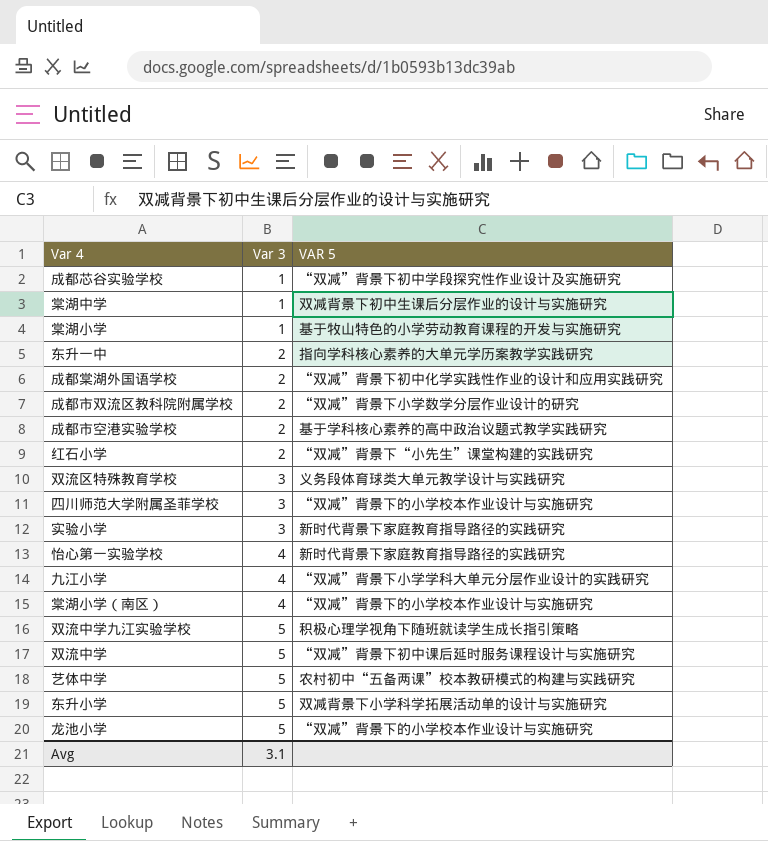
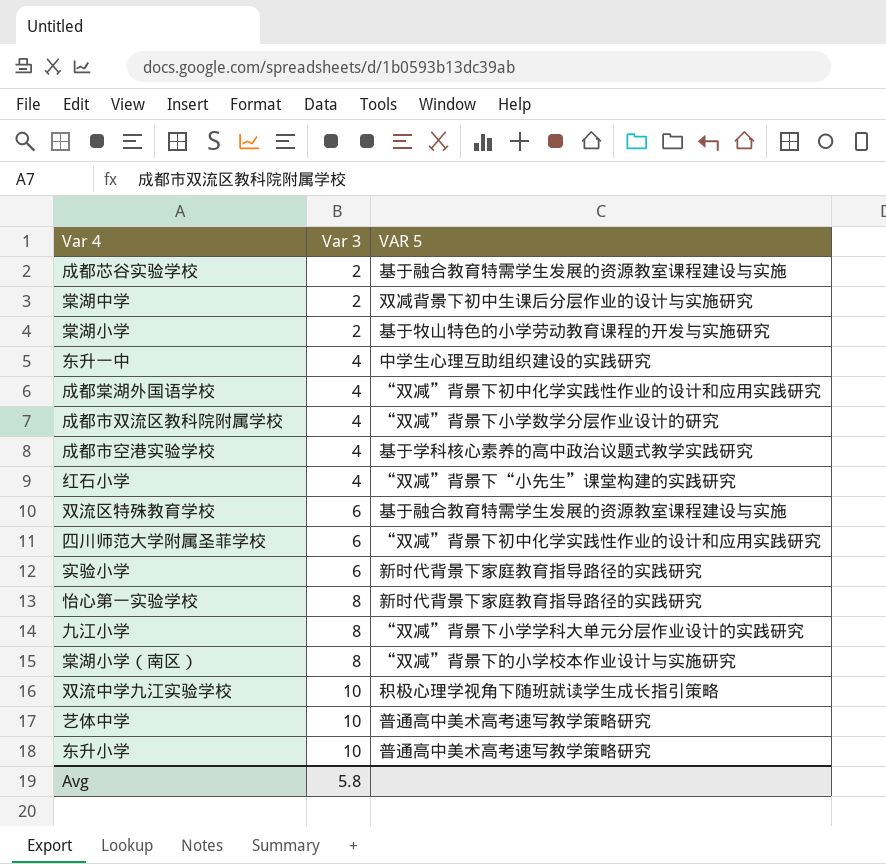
row 双流中学: 5 | “双减”背景下初中课后延时服务课程设计与实施研究 -> none
row 龙池小学: 5 | “双减”背景下的小学校本作业设计与实施研究 -> none
成都芯谷实验学校 | Var 3: 1 -> 2
成都芯谷实验学校 | VAR 5: “双减”背景下初中学段探究性作业设计及实施研究 -> 基于融合教育特需学生发展的资源教室课程建设与实施
棠湖中学 | Var 3: 1 -> 2
棠湖小学 | Var 3: 1 -> 2
东升一中 | Var 3: 2 -> 4
东升一中 | VAR 5: 指向学科核心素养的大单元学历案教学实践研究 -> 中学生心理互助组织建设的实践研究
成都棠湖外国语学校 | Var 3: 2 -> 4
成都市双流区教科院附属学校 | Var 3: 2 -> 4
成都市空港实验学校 | Var 3: 2 -> 4
红石小学 | Var 3: 2 -> 4
双流区特殊教育学校 | Var 3: 3 -> 6
双流区特殊教育学校 | VAR 5: 义务段体育球类大单元教学设计与实践研究 -> 基于融合教育特需学生发展的资源教室课程建设与实施
四川师范大学附属圣菲学校 | Var 3: 3 -> 6
四川师范大学附属圣菲学校 | VAR 5: “双减”背景下的小学校本作业设计与实施研究 -> “双减”背景下初中化学实践性作业的设计和应用实践研究
实验小学 | Var 3: 3 -> 6
怡心第一实验学校 | Var 3: 4 -> 8
九江小学 | Var 3: 4 -> 8
棠湖小学（南区） | Var 3: 4 -> 8
双流中学九江实验学校 | Var 3: 5 -> 10
艺体中学 | Var 3: 5 -> 10
艺体中学 | VAR 5: 农村初中“五备两课”校本教研模式的构建与实践研究 -> 普通高中美术高考速写教学策略研究
东升小学 | Var 3: 5 -> 10
东升小学 | VAR 5: 双减背景下小学科学拓展活动单的设计与实施研究 -> 普通高中美术高考速写教学策略研究
Avg | Var 3: 3.1 -> 5.8

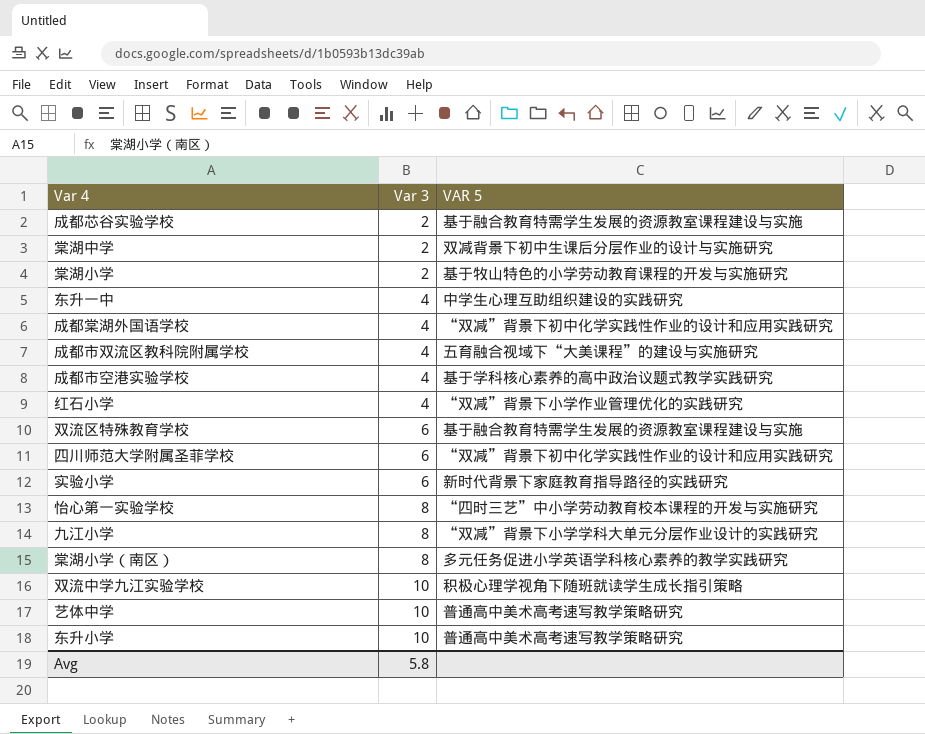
成都市双流区教科院附属学校 | VAR 5: “双减”背景下小学数学分层作业设计的研究 -> 五育融合视域下“大美课程”的建设与实施研究
红石小学 | VAR 5: “双减”背景下“小先生”课堂构建的实践研究 -> “双减”背景下小学作业管理优化的实践研究
怡心第一实验学校 | VAR 5: 新时代背景下家庭教育指导路径的实践研究 -> “四时三艺”中小学劳动教育校本课程的开发与实施研究
棠湖小学（南区） | VAR 5: “双减”背景下的小学校本作业设计与实施研究 -> 多元任务促进小学英语学科核心素养的教学实践研究

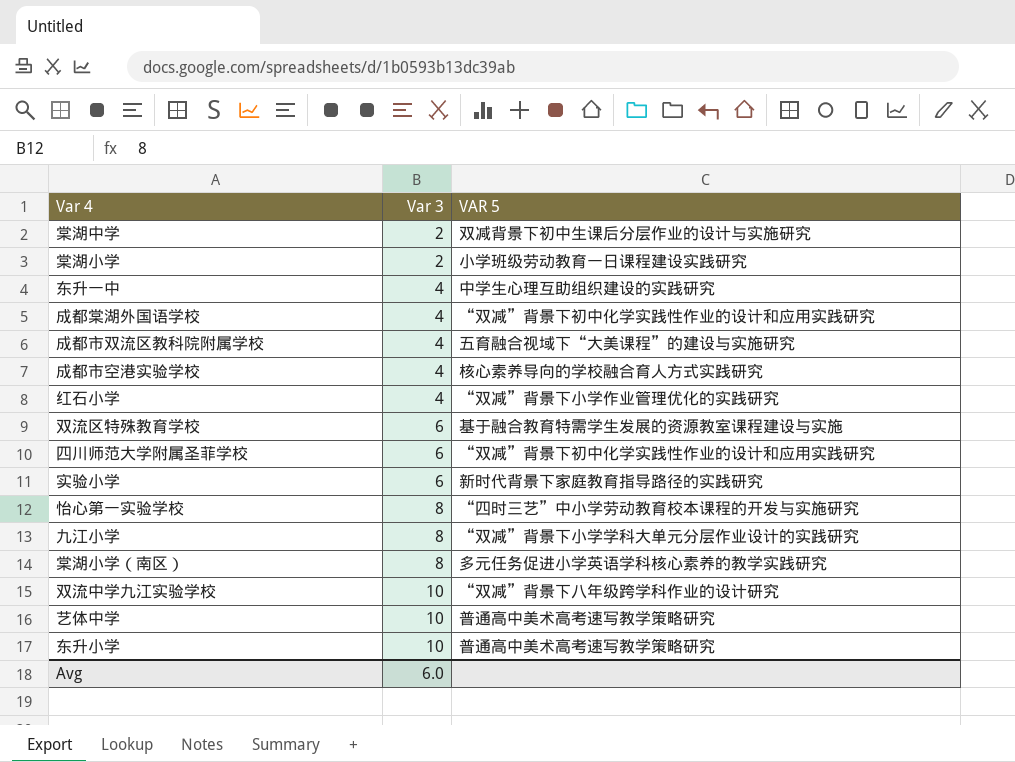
row 成都芯谷实验学校: 2 | 基于融合教育特需学生发展的资源教室课程建设与实施 -> none
棠湖小学 | VAR 5: 基于牧山特色的小学劳动教育课程的开发与实施研究 -> 小学班级劳动教育一日课程建设实践研究
成都市空港实验学校 | VAR 5: 基于学科核心素养的高中政治议题式教学实践研究 -> 核心素养导向的学校融合育人方式实践研究
双流中学九江实验学校 | VAR 5: 积极心理学视角下随班就读学生成长指引策略 -> “双减”背景下八年级跨学科作业的设计研究
Avg | Var 3: 5.8 -> 6.0

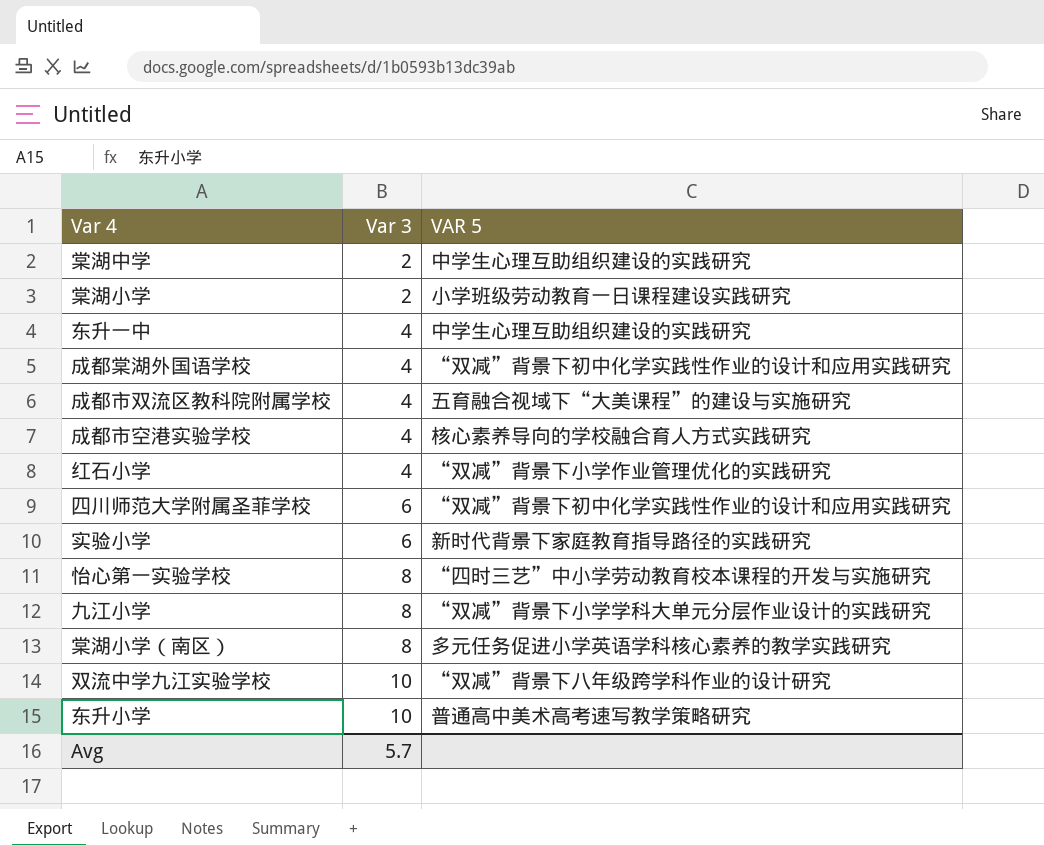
row 双流区特殊教育学校: 6 | 基于融合教育特需学生发展的资源教室课程建设与实施 -> none
row 艺体中学: 10 | 普通高中美术高考速写教学策略研究 -> none
棠湖中学 | VAR 5: 双减背景下初中生课后分层作业的设计与实施研究 -> 中学生心理互助组织建设的实践研究
Avg | Var 3: 6.0 -> 5.7

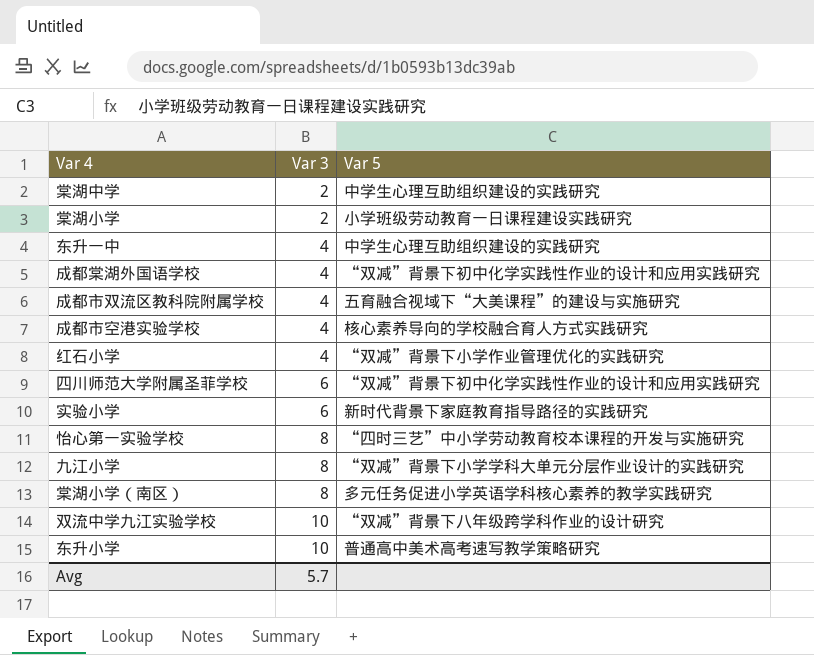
column name: VAR 5 -> Var 5

